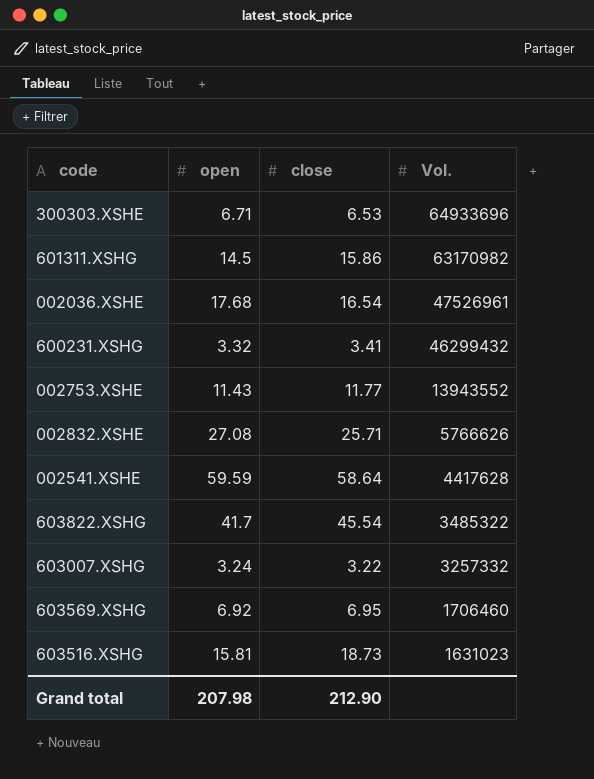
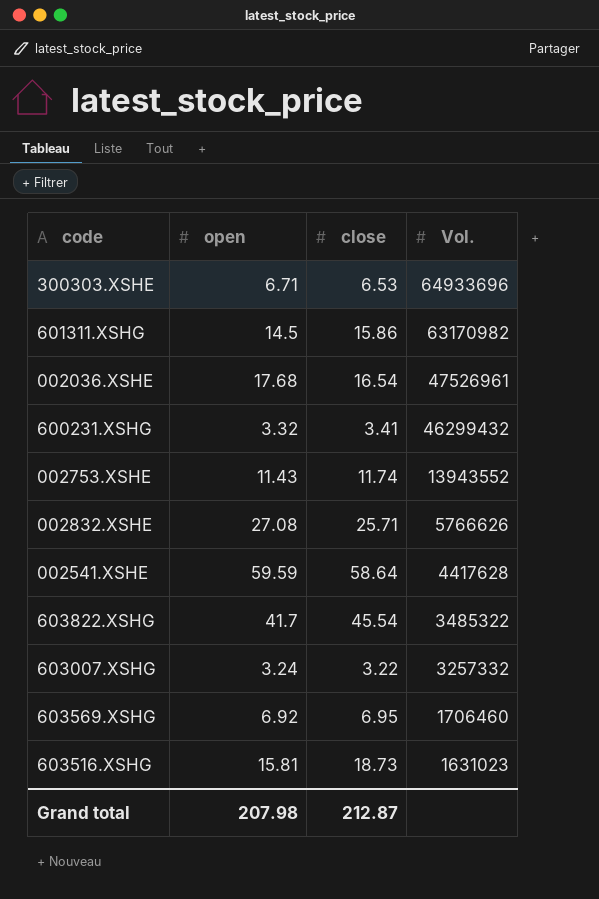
002753.XSHE | close: 11.77 -> 11.74
Grand total | close: 212.90 -> 212.87

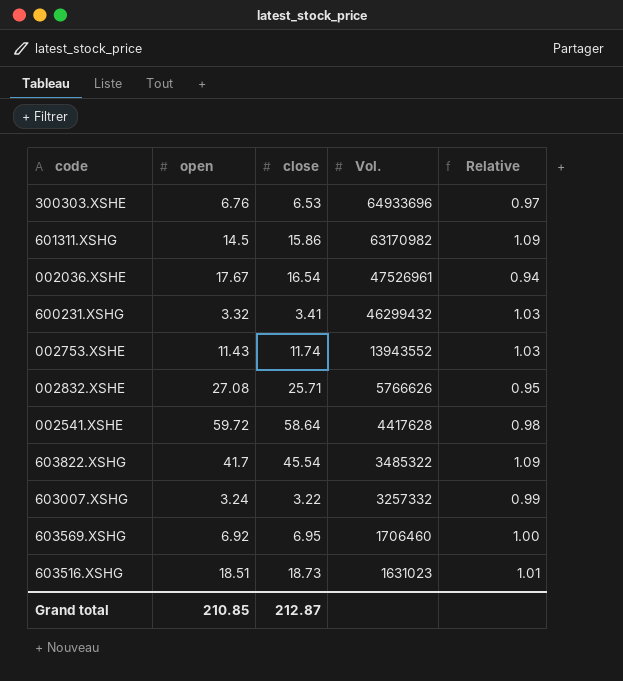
column Relative | formula: none -> [close] / [open]
300303.XSHE | open: 6.71 -> 6.76
002036.XSHE | open: 17.68 -> 17.67
002541.XSHE | open: 59.59 -> 59.72
603516.XSHG | open: 15.81 -> 18.51
Grand total | open: 207.98 -> 210.85

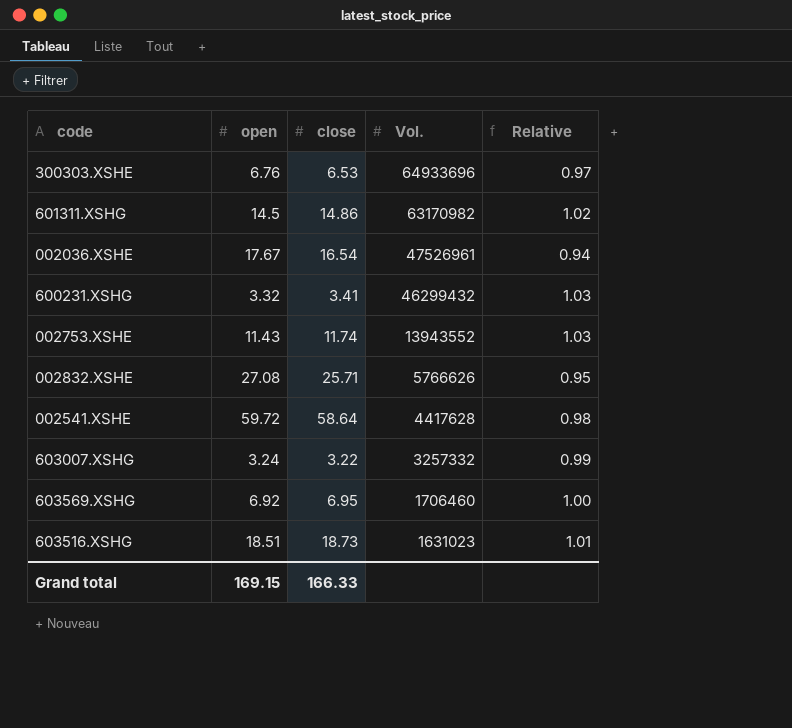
row 603822.XSHG: 41.7 | 45.54 | 3485322 | 1.09 -> none
601311.XSHG | close: 15.86 -> 14.86
601311.XSHG | Relative: 1.09 -> 1.02
Grand total | open: 210.85 -> 169.15
Grand total | close: 212.87 -> 166.33

